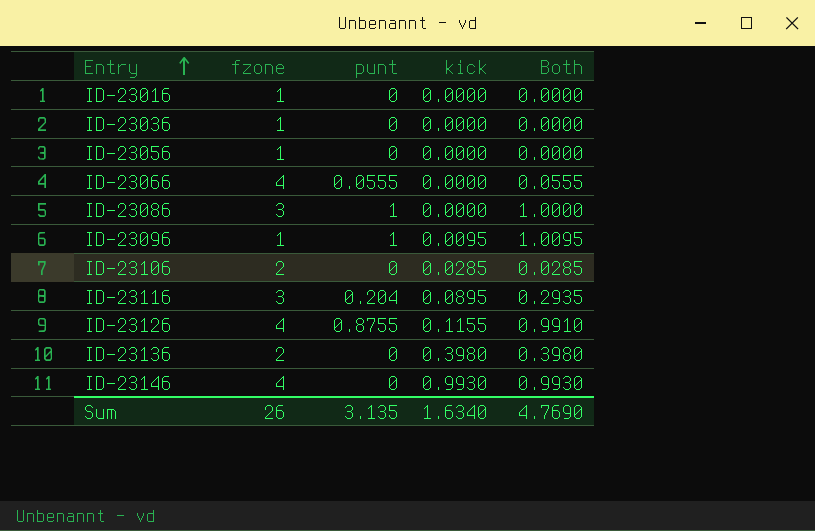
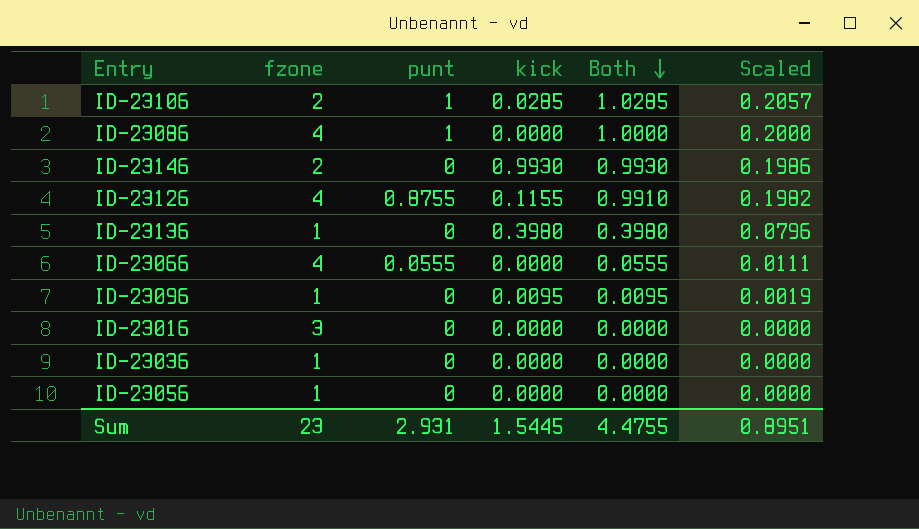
row order: Entry ascending -> Both descending
column Scaled | formula: none -> [Both] * 0.2
row ID-23116: 3 | 0.204 | 0.0895 | 0.2935 -> none
ID-23106 | punt: 0 -> 1
ID-23106 | Both: 0.0285 -> 1.0285
ID-23086 | fzone: 3 -> 4
ID-23146 | fzone: 4 -> 2
ID-23136 | fzone: 2 -> 1
ID-23096 | punt: 1 -> 0
ID-23096 | Both: 1.0095 -> 0.0095
ID-23016 | fzone: 1 -> 3
Sum | fzone: 26 -> 23
Sum | punt: 3.135 -> 2.931
Sum | kick: 1.6340 -> 1.5445
Sum | Both: 4.7690 -> 4.4755

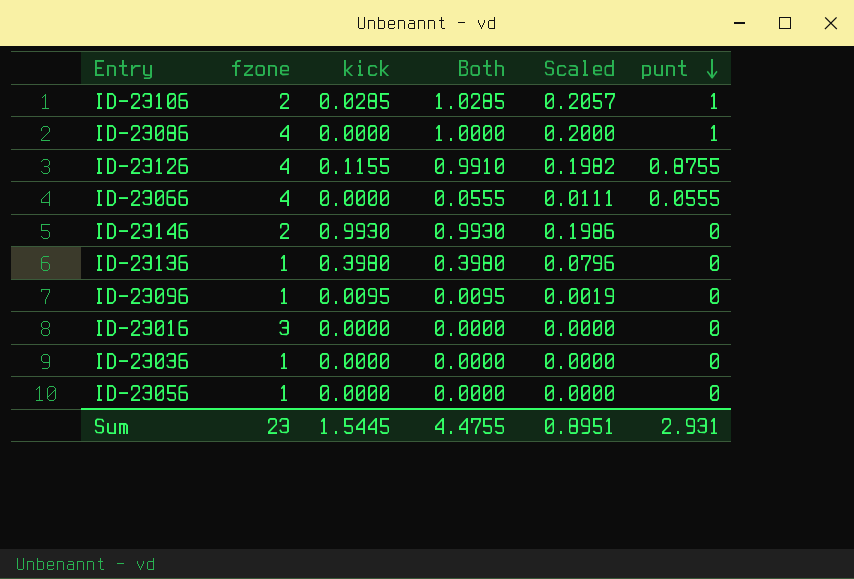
row order: Both descending -> punt descending
column punt | position: 3 -> 6

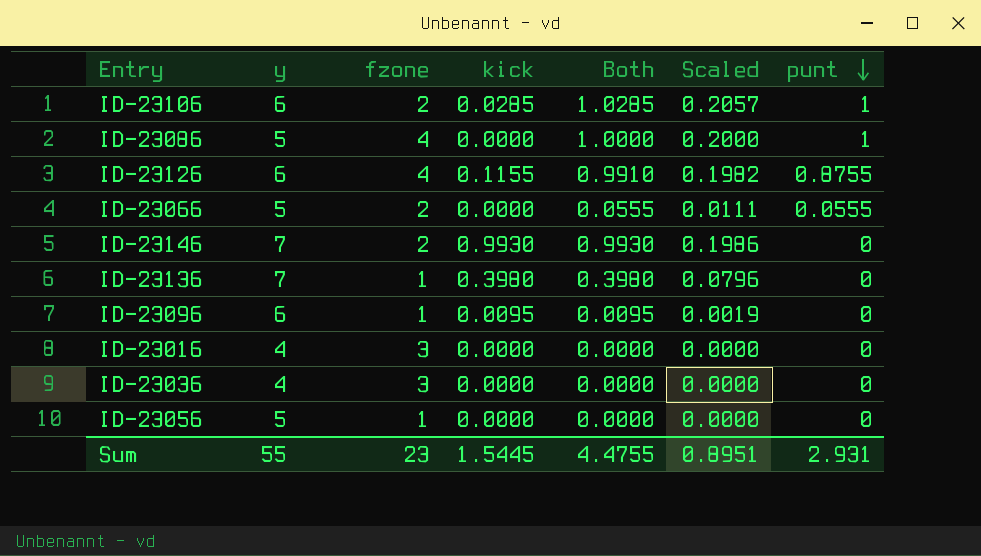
column y | position: none -> 2
ID-23066 | fzone: 4 -> 2
ID-23036 | fzone: 1 -> 3

